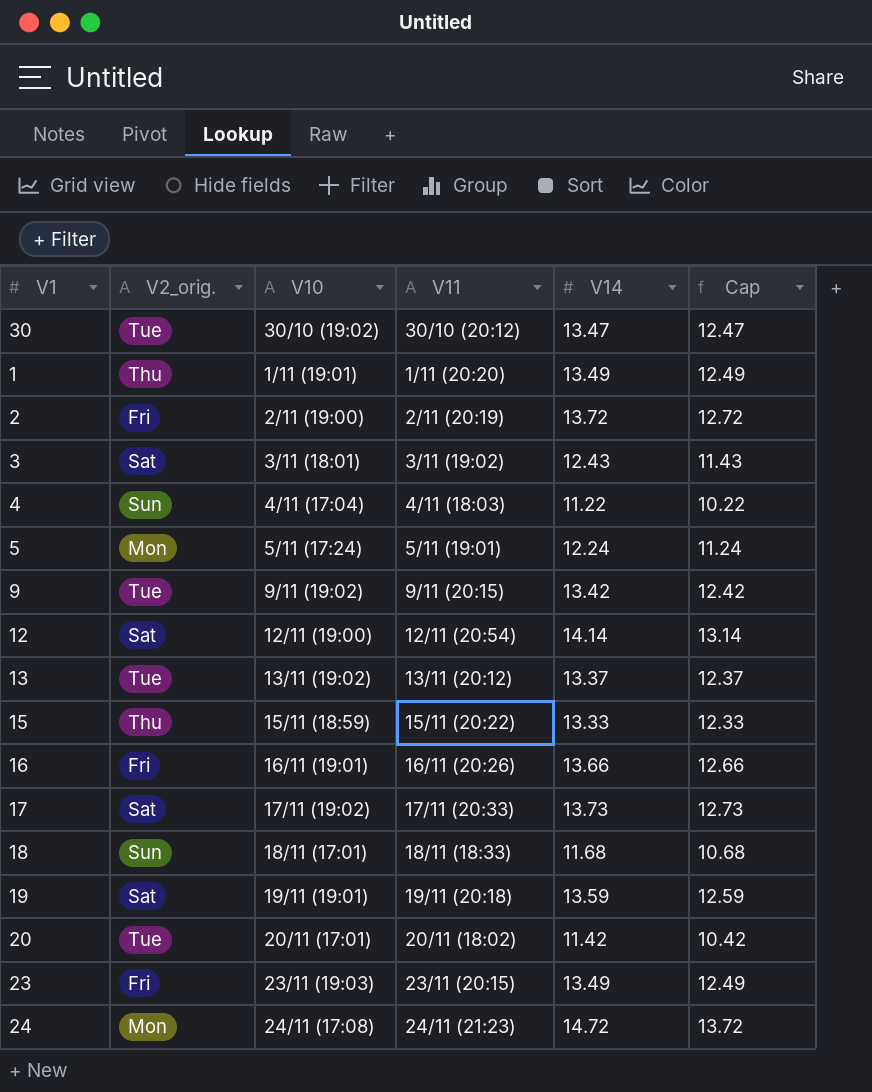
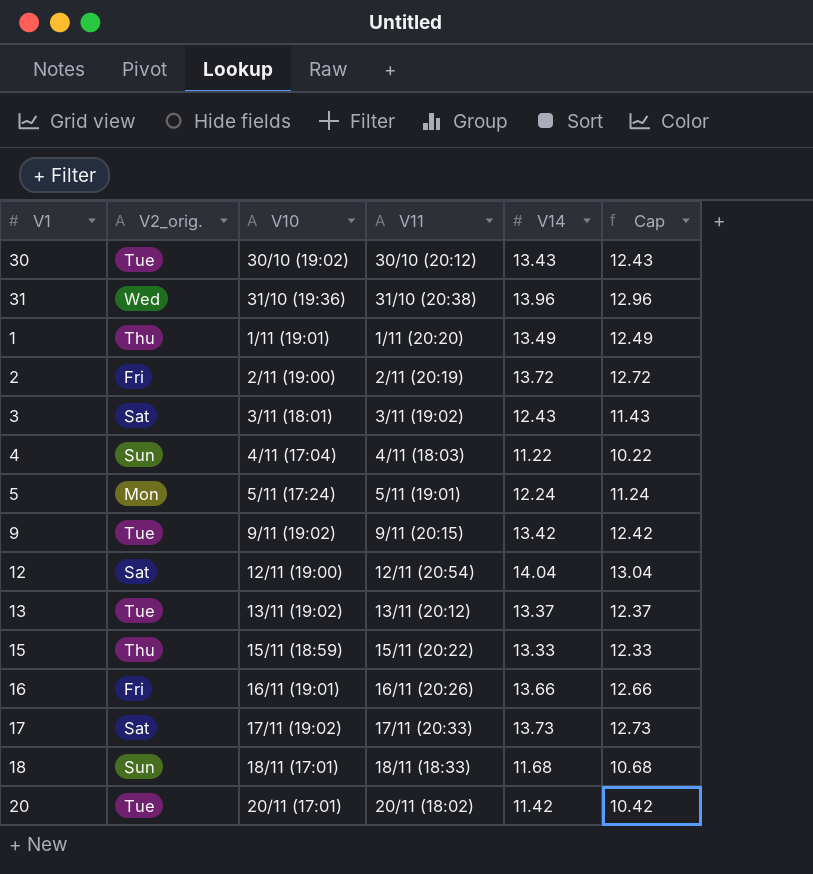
row 19: Sat | 19/11 (19:01) | 19/11 (20:18) | 13.59 | 12.59 -> none
row 23: Fri | 23/11 (19:03) | 23/11 (20:15) | 13.49 | 12.49 -> none
row 24: Mon | 24/11 (17:08) | 24/11 (21:23) | 14.72 | 13.72 -> none
30 | V14: 13.47 -> 13.43
30 | Cap: 12.47 -> 12.43
row 31: none -> Wed | 31/10 (19:36) | 31/10 (20:38) | 13.96 | 12.96
12 | V14: 14.14 -> 14.04
12 | Cap: 13.14 -> 13.04

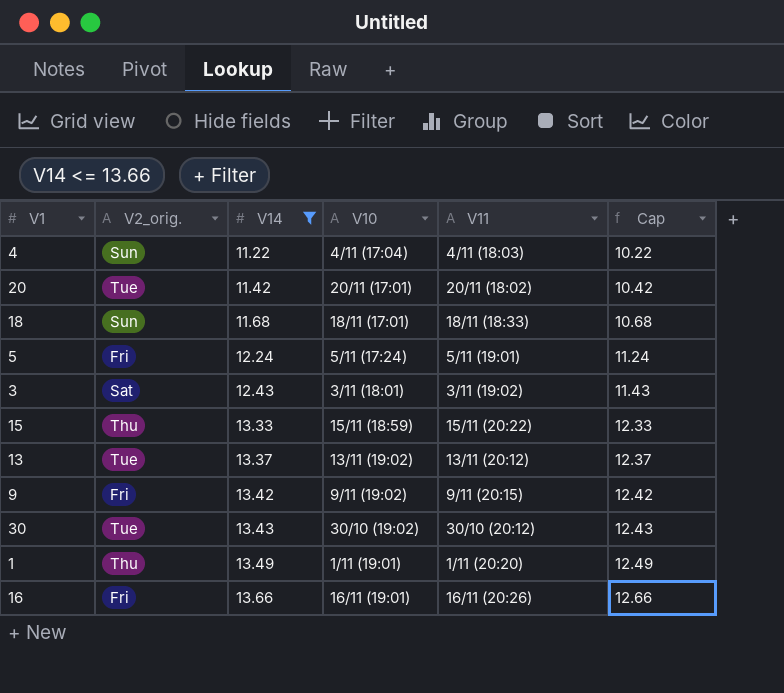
filter: none -> V14 <= 13.66
row order: none -> V14 ascending
column V14 | position: 5 -> 3
5 | V2_orig.: Mon -> Fri
9 | V2_orig.: Tue -> Fri

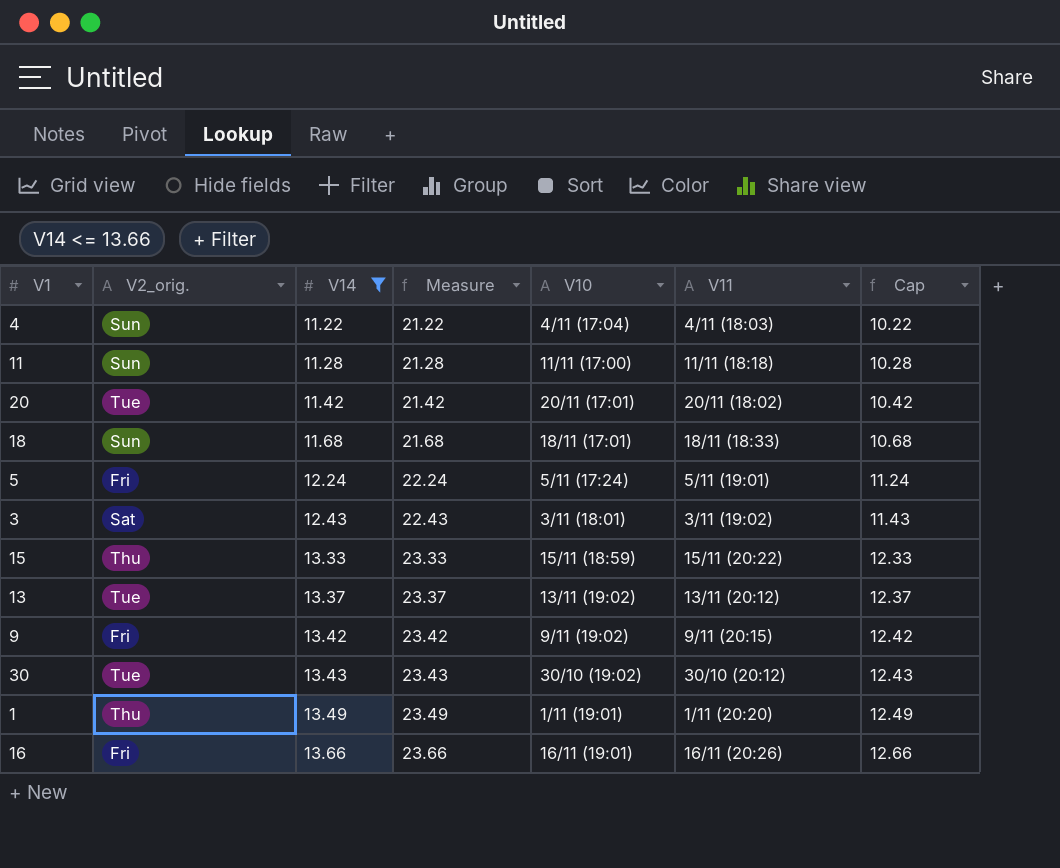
column Measure | formula: none -> [V14] + 10
row 11: none -> Sun | 11.28 | 21.28 | 11/11 (17:00) | 11/11 (18:18) | 10.28

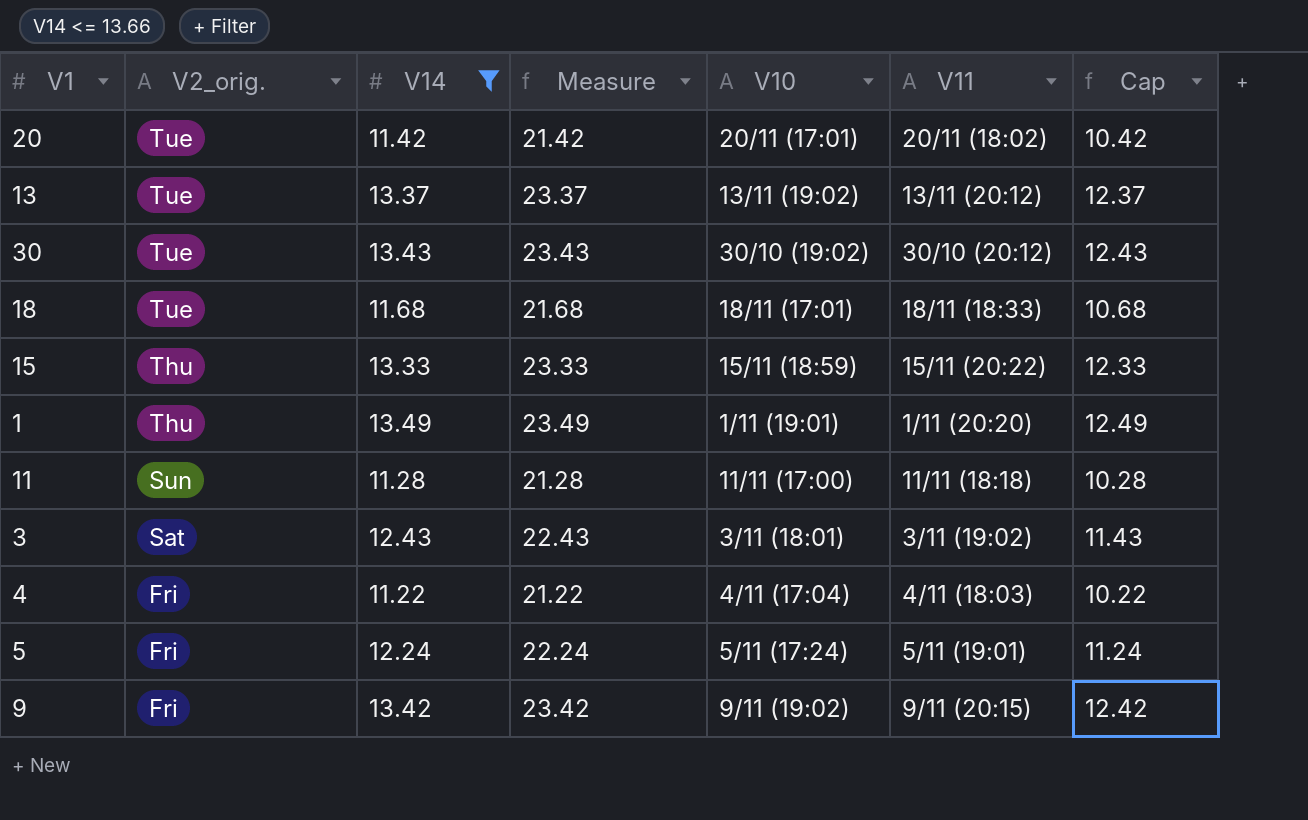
row order: V14 ascending -> V2_orig. descending
row 16: Fri | 13.66 | 23.66 | 16/11 (19:01) | 16/11 (20:26) | 12.66 -> none
18 | V2_orig.: Sun -> Tue
4 | V2_orig.: Sun -> Fri

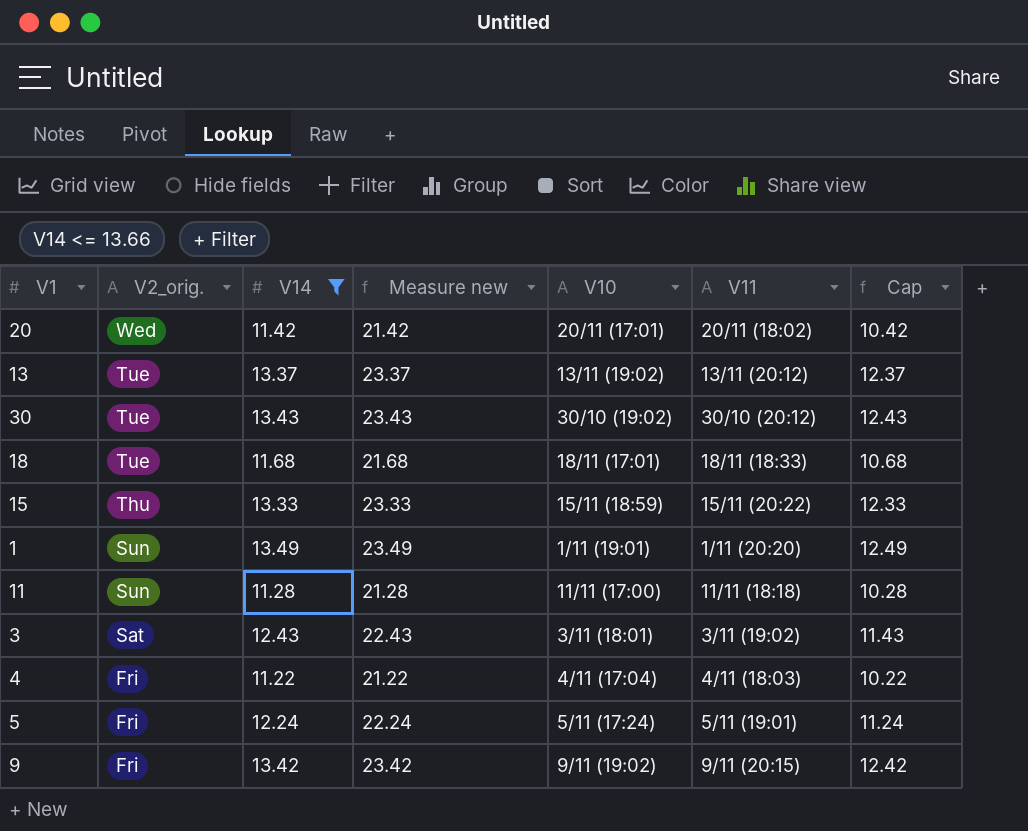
column name: Measure -> Measure new
20 | V2_orig.: Tue -> Wed
1 | V2_orig.: Thu -> Sun

